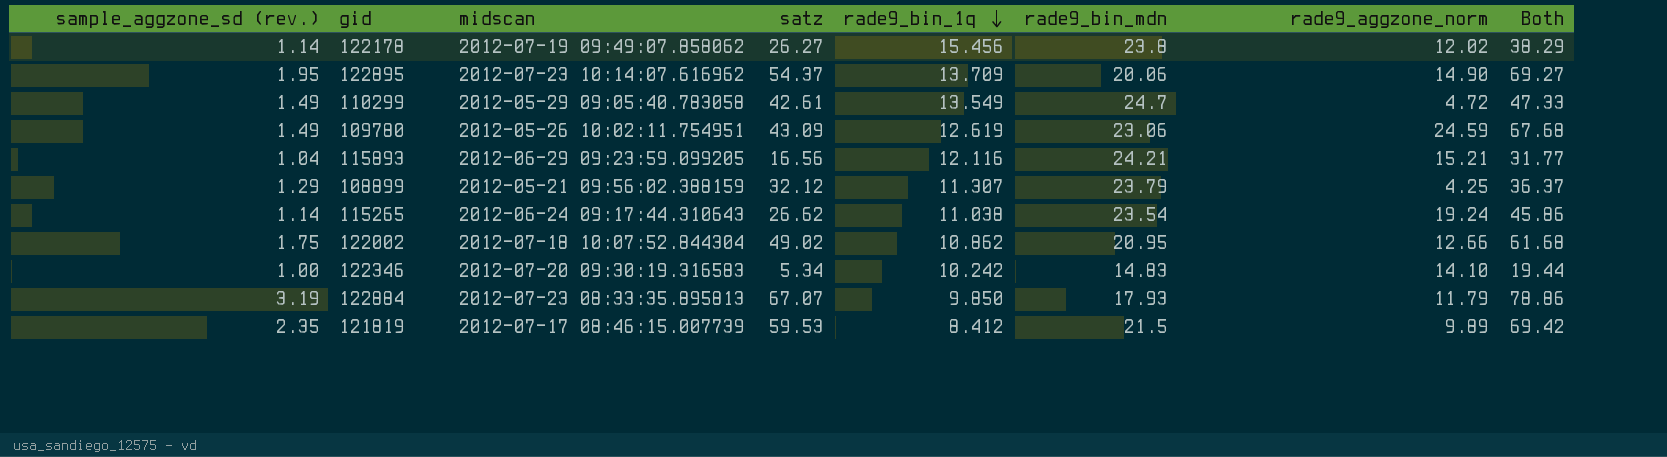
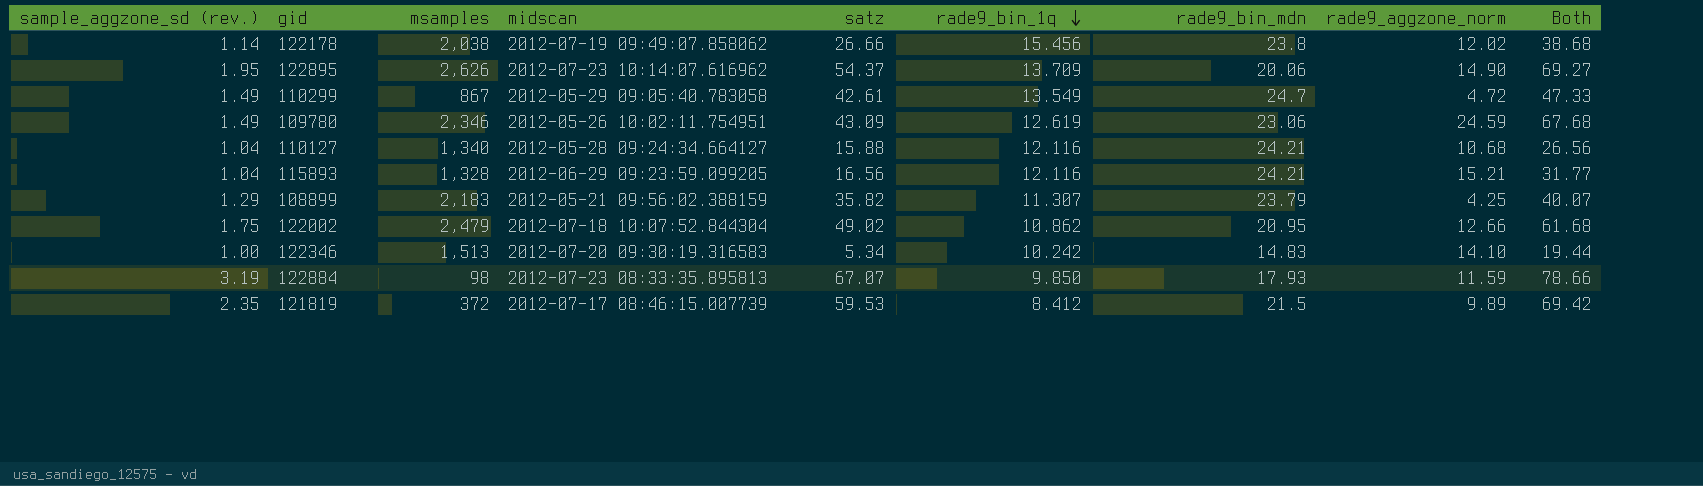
column msamples | position: none -> 3
row 115265: 1.14 | 2012-06-24 09:17:44.310643 | 26.62 | 11.038 | 23.54 | 19.24 | 45.86 -> none
122178 | satz: 26.27 -> 26.66
122178 | Both: 38.29 -> 38.68
row 110127: none -> 1.04 | 1,340 | 2012-05-28 09:24:34.664127 | 15.88 | 12.116 | 24.21 | 10.68 | 26.56
108899 | satz: 32.12 -> 35.82
108899 | Both: 36.37 -> 40.07
122884 | rade9_aggzone_norm: 11.79 -> 11.59
122884 | Both: 78.86 -> 78.66

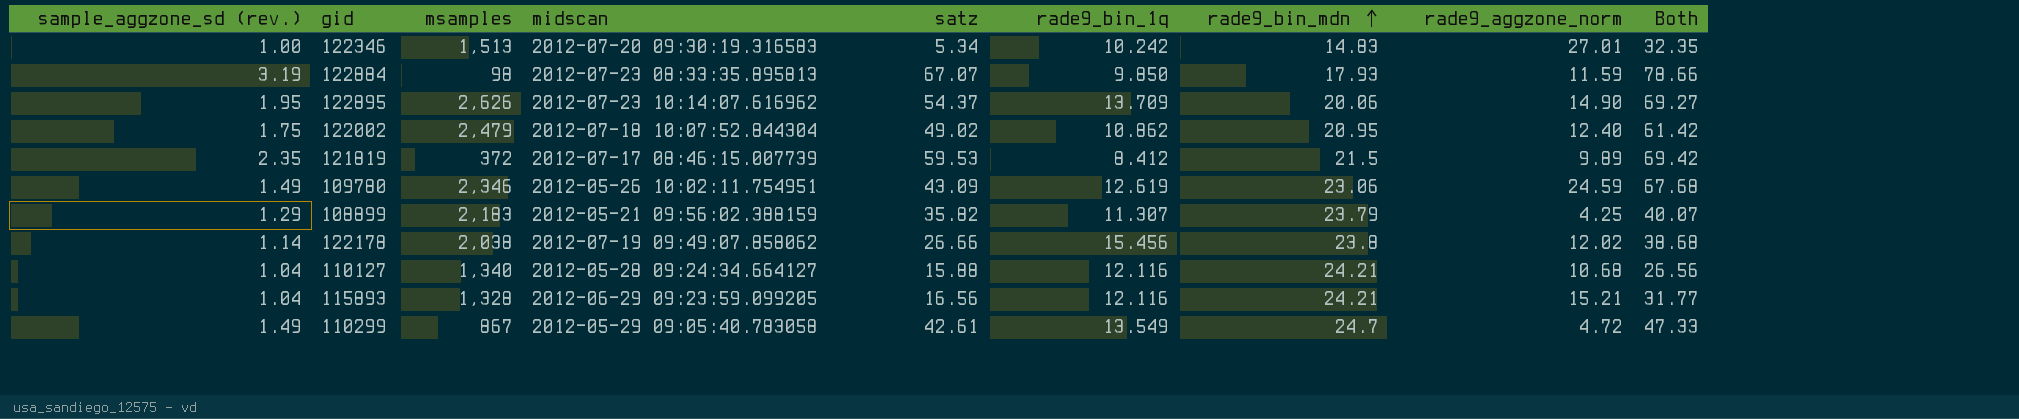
row order: rade9_bin_1q descending -> rade9_bin_mdn ascending
122346 | rade9_aggzone_norm: 14.10 -> 27.01
122346 | Both: 19.44 -> 32.35
122002 | rade9_aggzone_norm: 12.66 -> 12.40
122002 | Both: 61.68 -> 61.42

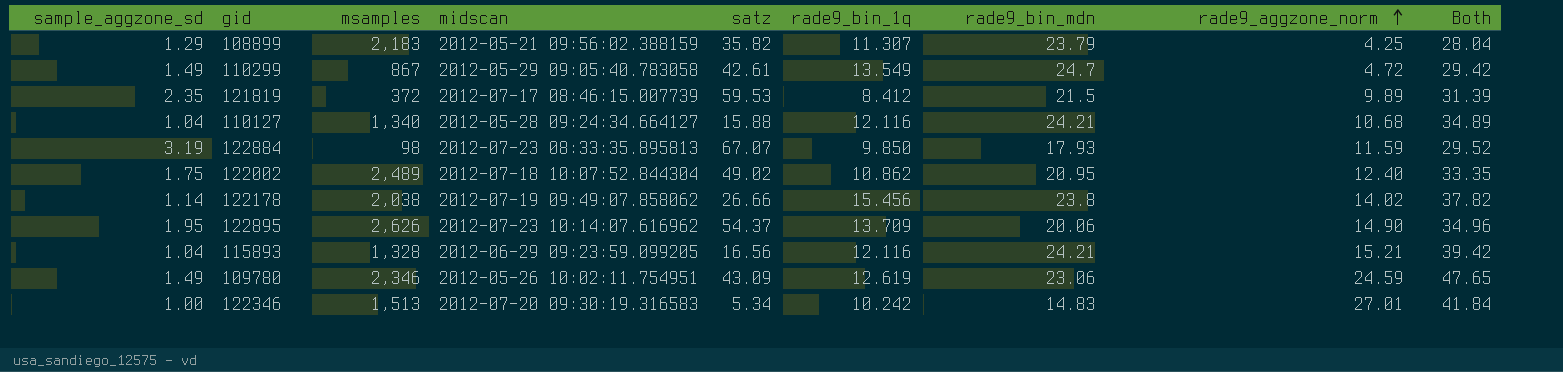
row order: rade9_bin_mdn ascending -> rade9_aggzone_norm ascending
column name: sample_aggzone_sd (rev.) -> sample_aggzone_sd
column Both | formula: [satz] + [rade9_aggzone_norm] -> [rade9_bin_mdn] + [rade9_aggzone_norm]
122002 | msamples: 2,479 -> 2,489
122178 | rade9_aggzone_norm: 12.02 -> 14.02

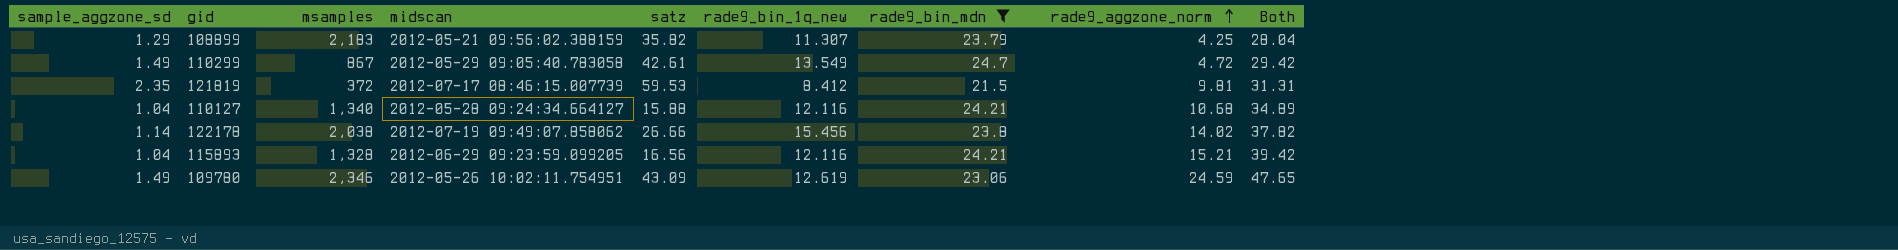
filter: none -> rade9_bin_mdn >= 21.5
column name: rade9_bin_1q -> rade9_bin_1q_new
121819 | rade9_aggzone_norm: 9.89 -> 9.81
121819 | Both: 31.39 -> 31.31

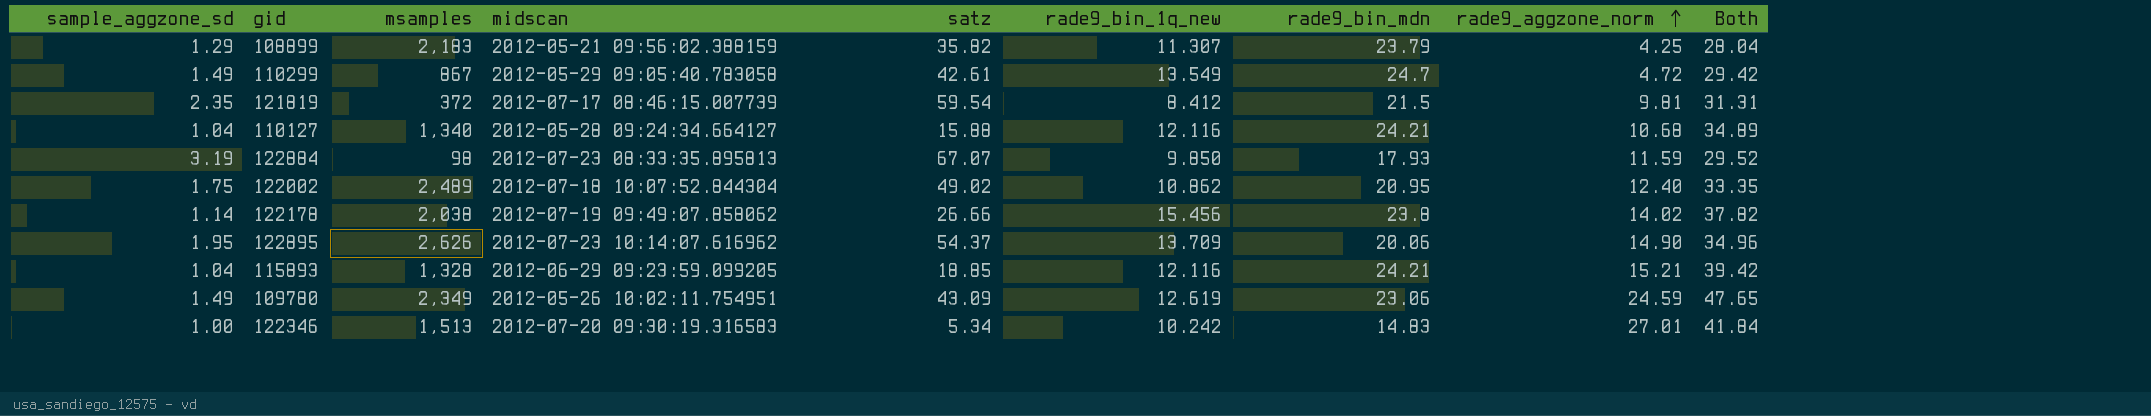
filter: rade9_bin_mdn >= 21.5 -> none
121819 | satz: 59.53 -> 59.54
115893 | satz: 16.56 -> 18.85
109780 | msamples: 2,346 -> 2,349

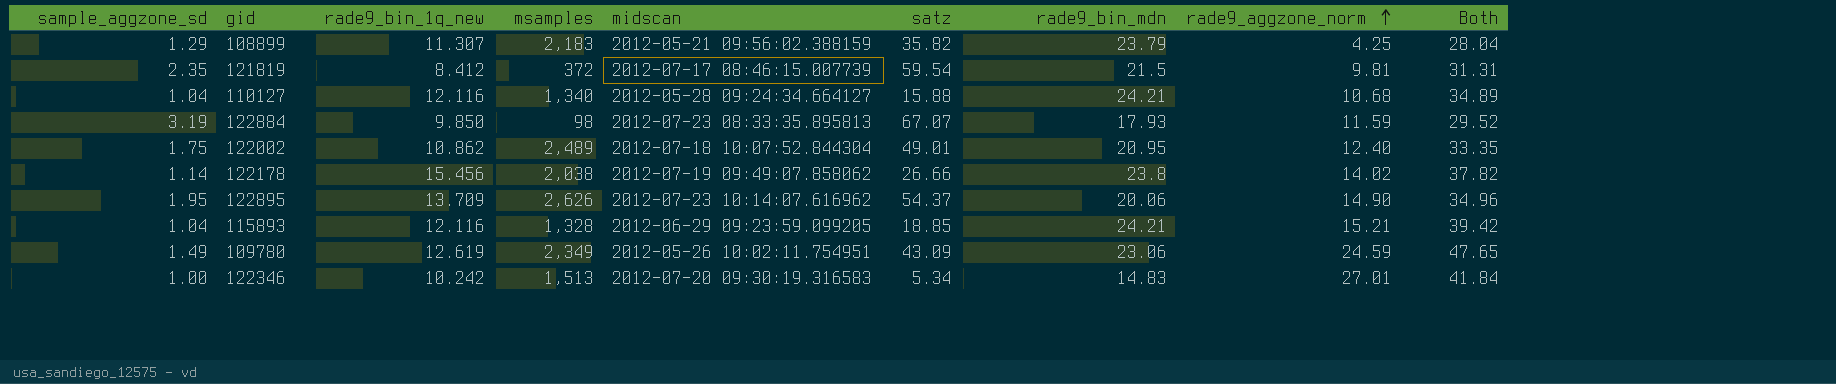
column rade9_bin_1q_new | position: 6 -> 3
row 110299: 1.49 | 867 | 2012-05-29 09:05:40.783058 | 42.61 | 13.549 | 24.7 | 4.72 | 29.42 -> none
122002 | satz: 49.02 -> 49.01

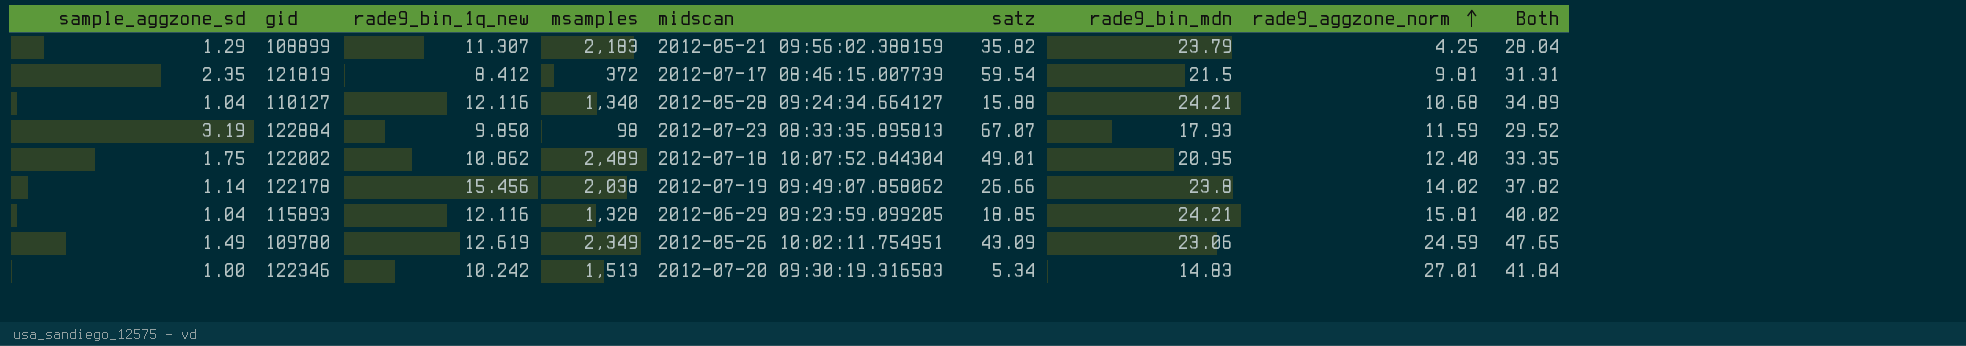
row 122895: 1.95 | 13.709 | 2,626 | 2012-07-23 10:14:07.616962 | 54.37 | 20.06 | 14.90 | 34.96 -> none
115893 | rade9_aggzone_norm: 15.21 -> 15.81
115893 | Both: 39.42 -> 40.02

